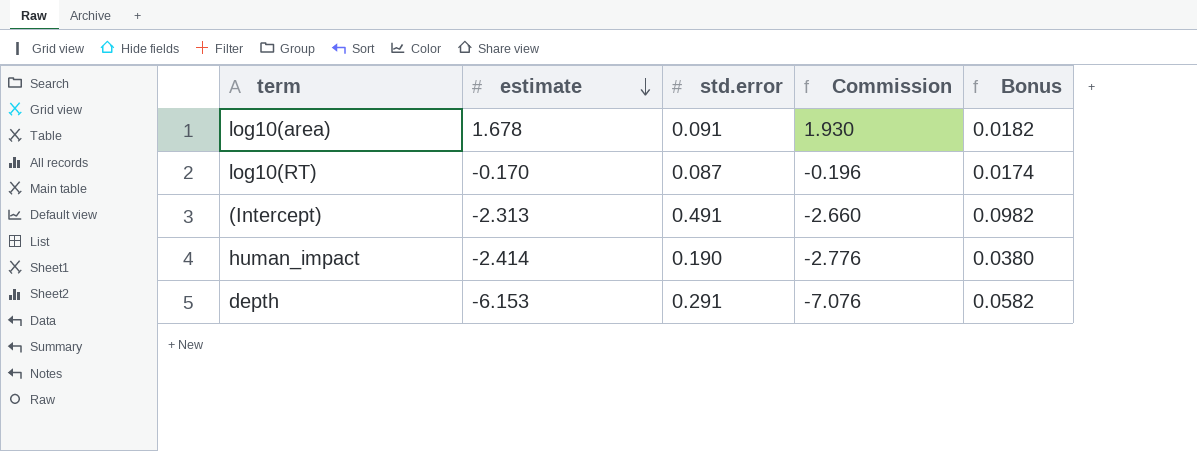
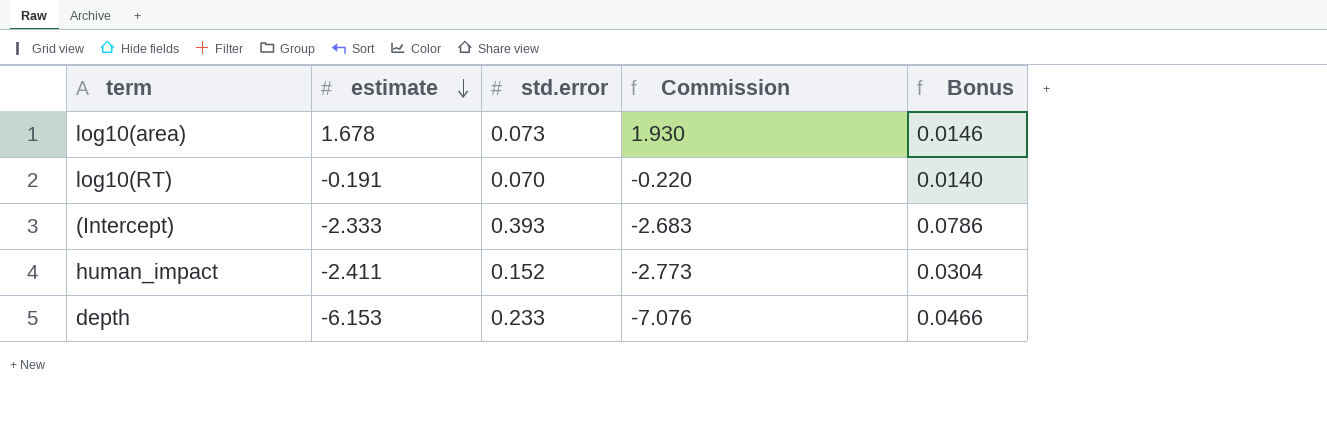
log10(area) | std.error: 0.091 -> 0.073
log10(area) | Bonus: 0.0182 -> 0.0146
log10(RT) | estimate: -0.170 -> -0.191
log10(RT) | std.error: 0.087 -> 0.070
log10(RT) | Commission: -0.196 -> -0.220
log10(RT) | Bonus: 0.0174 -> 0.0140
(Intercept) | estimate: -2.313 -> -2.333
(Intercept) | std.error: 0.491 -> 0.393
(Intercept) | Commission: -2.660 -> -2.683
(Intercept) | Bonus: 0.0982 -> 0.0786
human_impact | estimate: -2.414 -> -2.411
human_impact | std.error: 0.190 -> 0.152
human_impact | Commission: -2.776 -> -2.773
human_impact | Bonus: 0.0380 -> 0.0304
depth | std.error: 0.291 -> 0.233
depth | Bonus: 0.0582 -> 0.0466

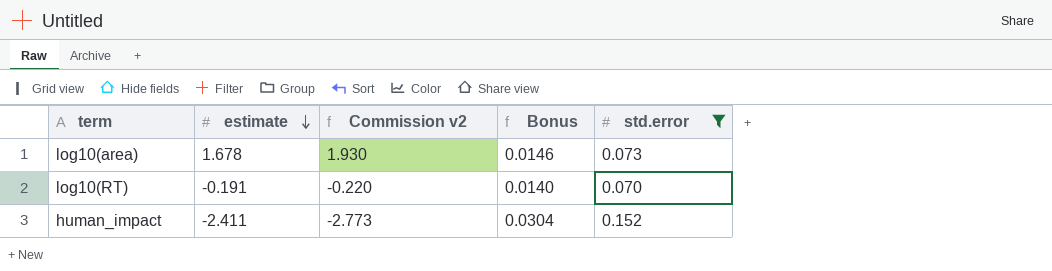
filter: none -> std.error <= 0.152
column name: Commission -> Commission v2
column std.error | position: 3 -> 5

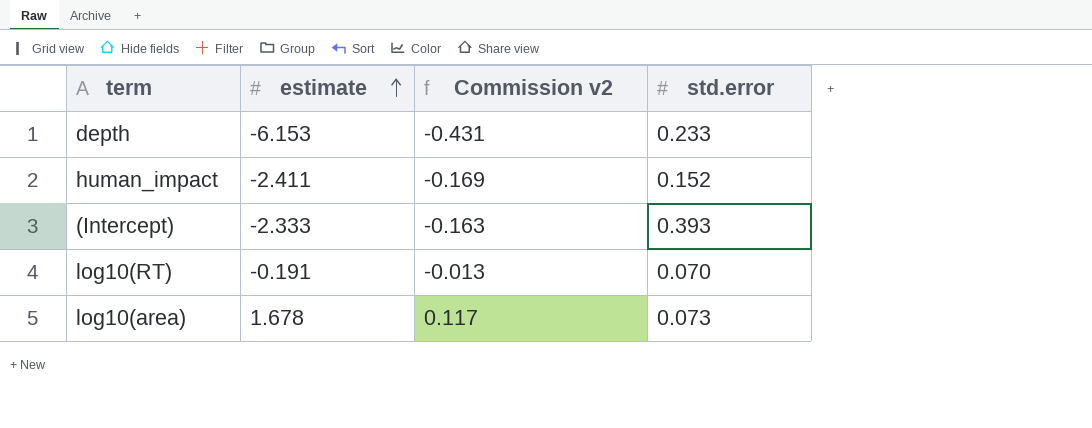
filter: std.error <= 0.152 -> none
row order: estimate descending -> estimate ascending
column Bonus | formula: [std.error] * 0.2 -> none
column Commission v2 | formula: [estimate] * 1.15 -> [estimate] * 0.07

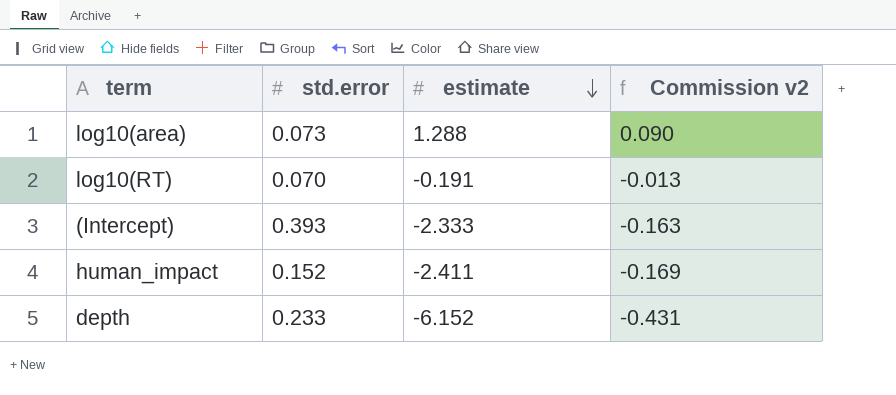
row order: estimate ascending -> estimate descending
column std.error | position: 4 -> 2
log10(area) | estimate: 1.678 -> 1.288
log10(area) | Commission v2: 0.117 -> 0.090
depth | estimate: -6.153 -> -6.152

